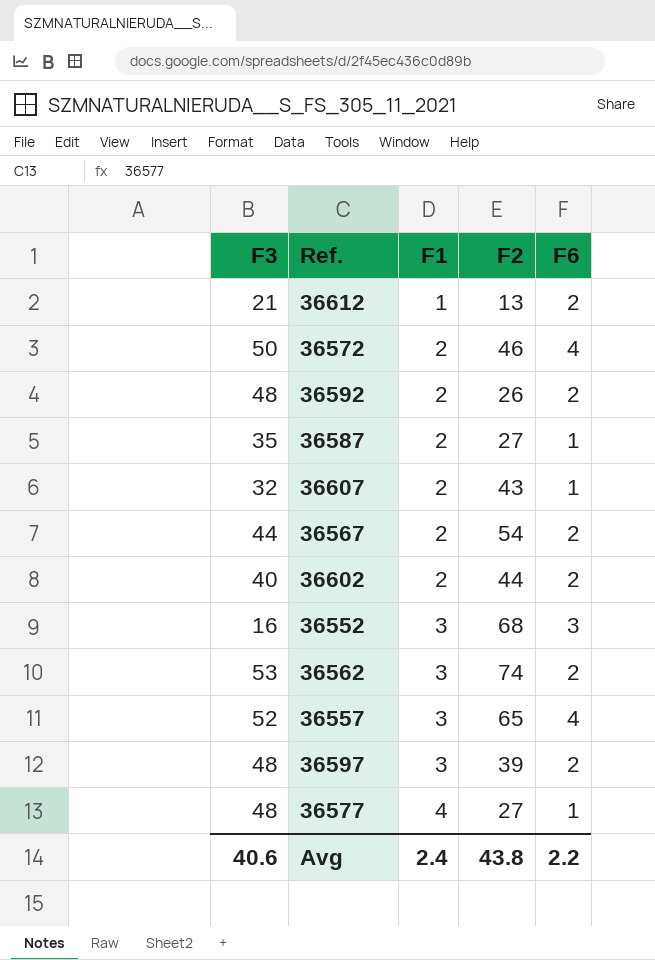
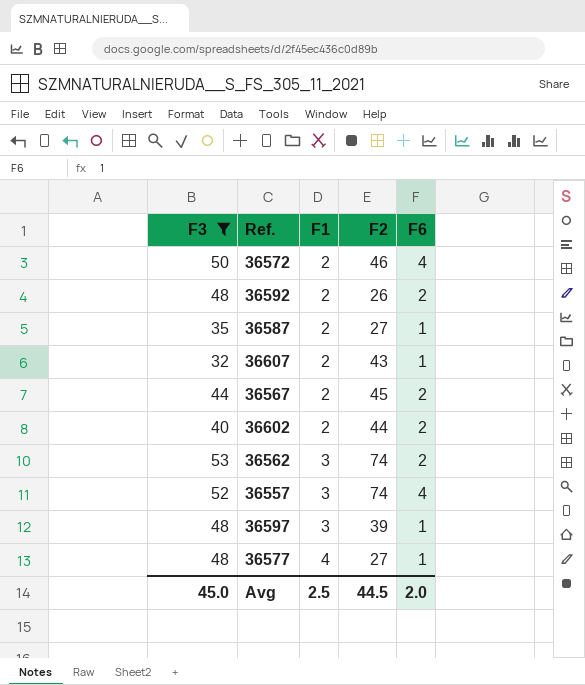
filter: none -> F3 >= 32
36567 | F2: 54 -> 45
36557 | F2: 65 -> 74
36597 | F6: 2 -> 1
Avg | F3: 40.6 -> 45.0
Avg | F1: 2.4 -> 2.5
Avg | F2: 43.8 -> 44.5
Avg | F6: 2.2 -> 2.0

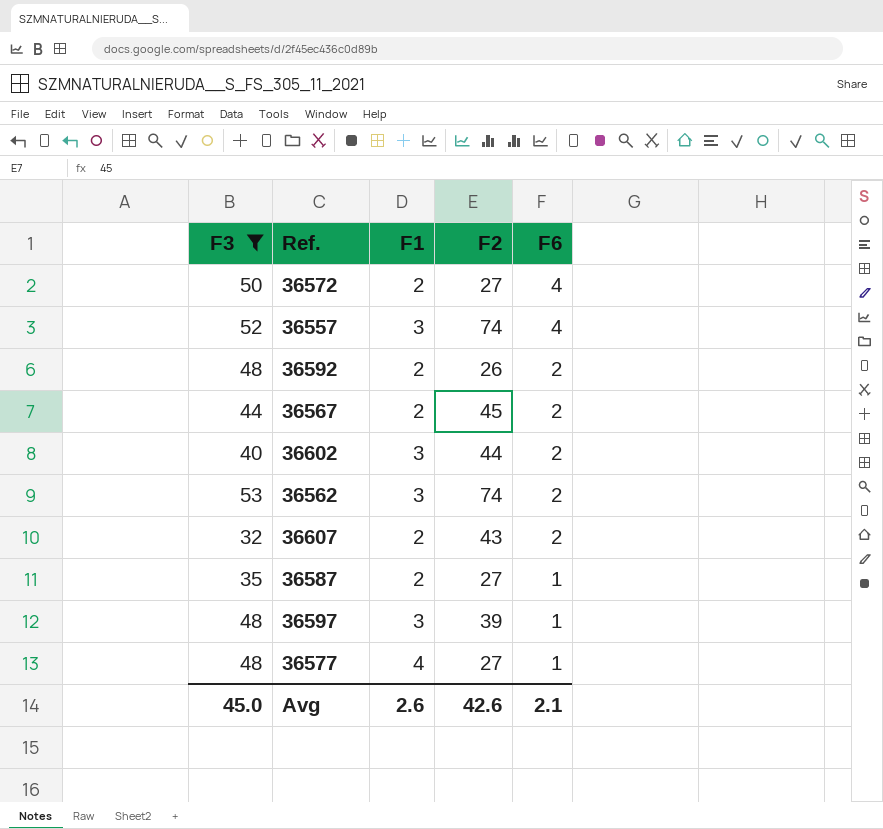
row order: F1 ascending -> F6 descending
36572 | F2: 46 -> 27
36602 | F1: 2 -> 3
36607 | F6: 1 -> 2
Avg | F1: 2.5 -> 2.6
Avg | F2: 44.5 -> 42.6
Avg | F6: 2.0 -> 2.1

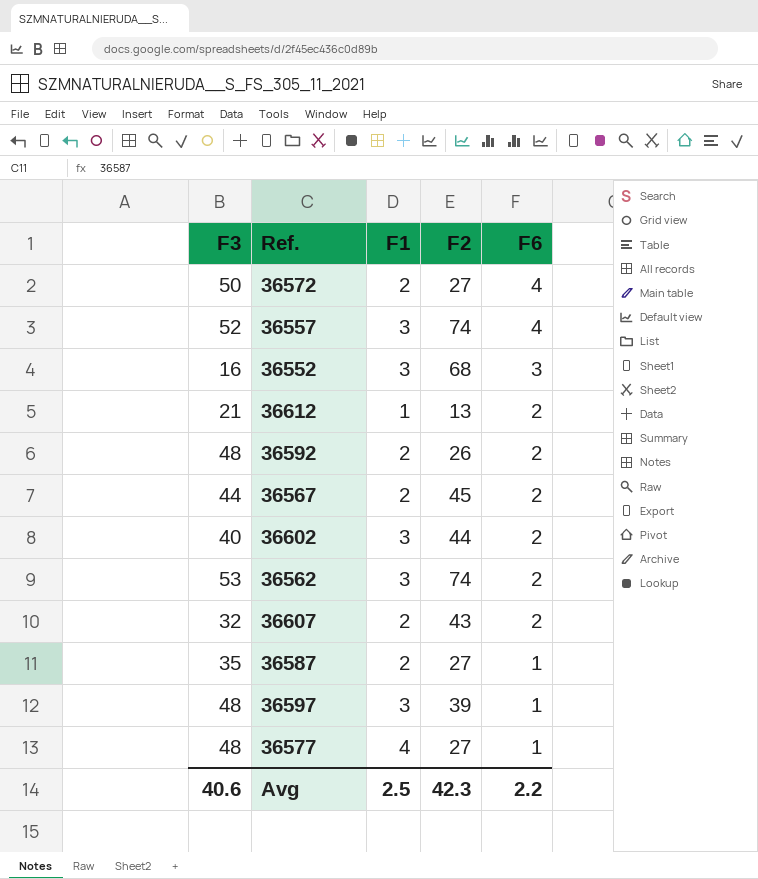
filter: F3 >= 32 -> none
Avg | F3: 45.0 -> 40.6
Avg | F1: 2.6 -> 2.5
Avg | F2: 42.6 -> 42.3
Avg | F6: 2.1 -> 2.2

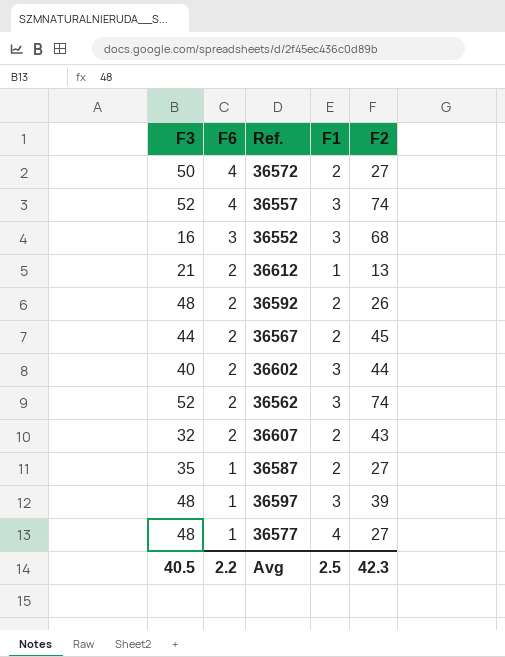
column F6 | position: 5 -> 2
36562 | F3: 53 -> 52
Avg | F3: 40.6 -> 40.5

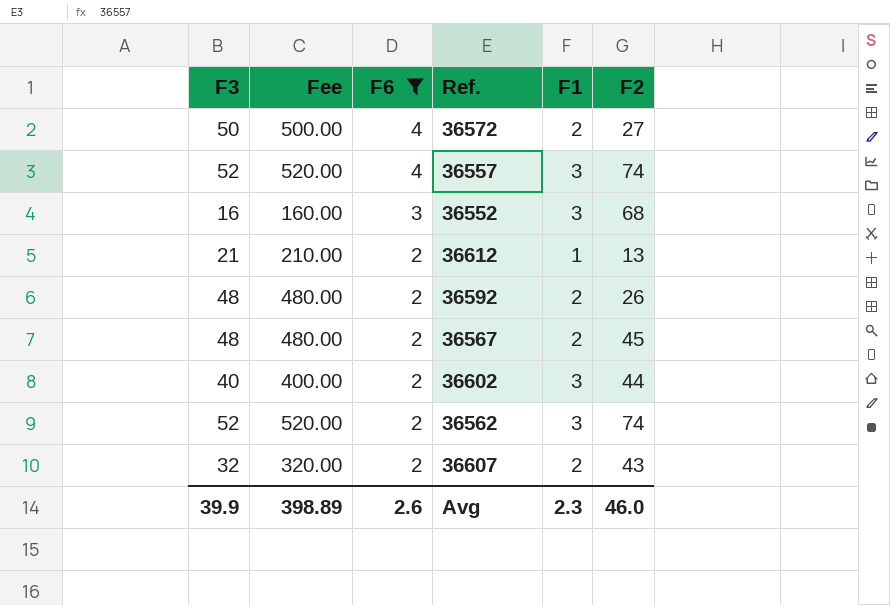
filter: none -> F6 != 1
column Fee | formula: none -> [F3] * 10
36567 | F3: 44 -> 48
Avg | F3: 40.5 -> 39.9
Avg | F6: 2.2 -> 2.6
Avg | F1: 2.5 -> 2.3
Avg | F2: 42.3 -> 46.0

